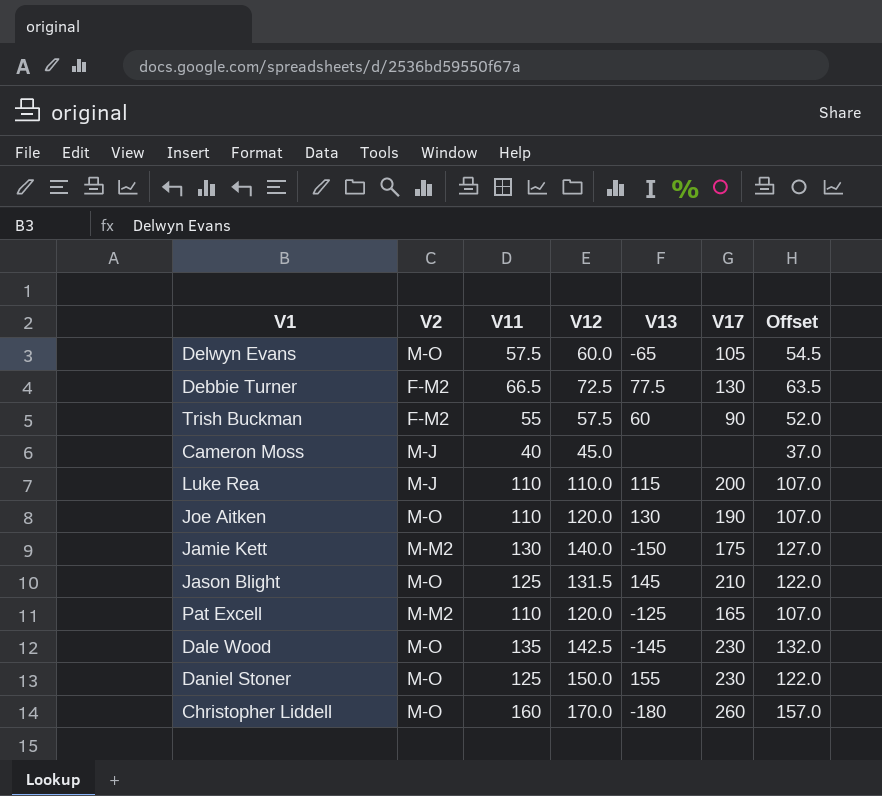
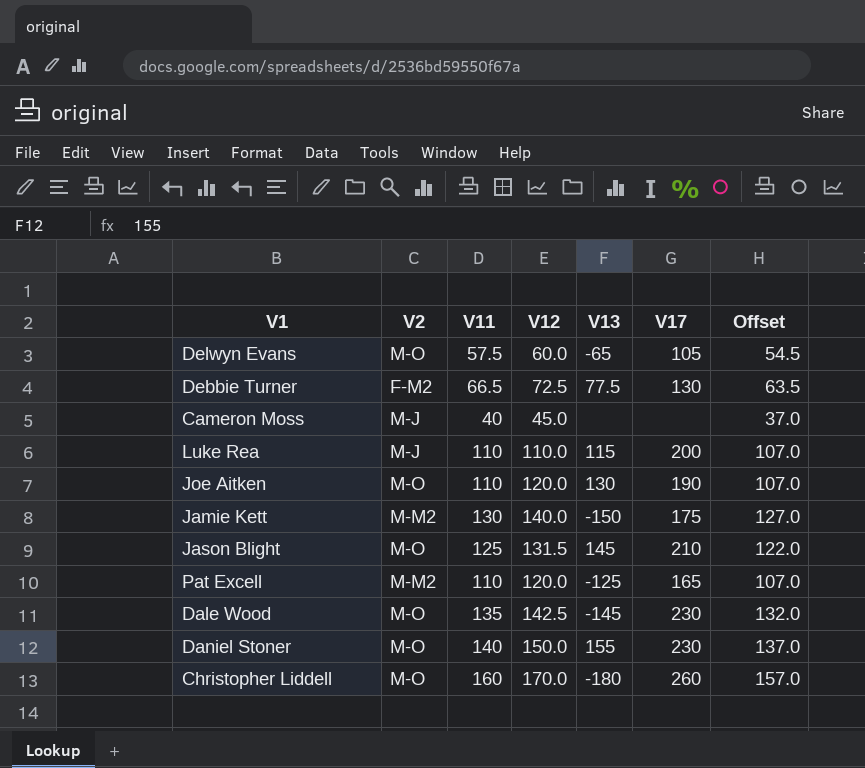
row Trish Buckman: F‐M2 | 55 | 57.5 | 60 | 90 | 52.0 -> none
Daniel Stoner | V11: 125 -> 140
Daniel Stoner | Offset: 122.0 -> 137.0

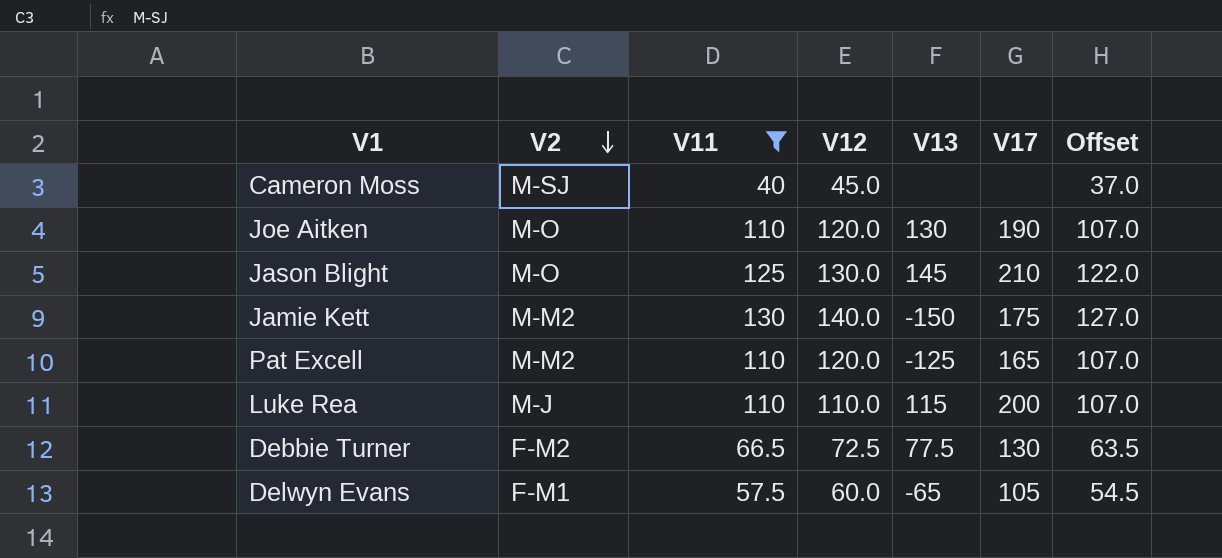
filter: none -> V11 <= 130
row order: none -> V2 descending
Cameron Moss | V2: M‐J -> M‐SJ
Jason Blight | V12: 131.5 -> 130.0
Delwyn Evans | V2: M‐O -> F‐M1

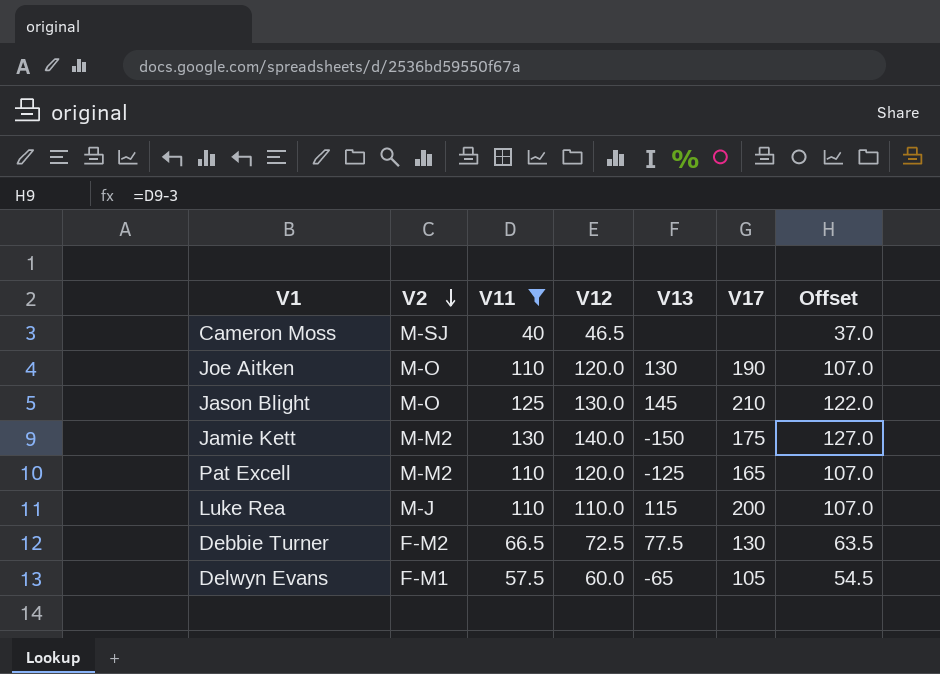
Cameron Moss | V12: 45.0 -> 46.5

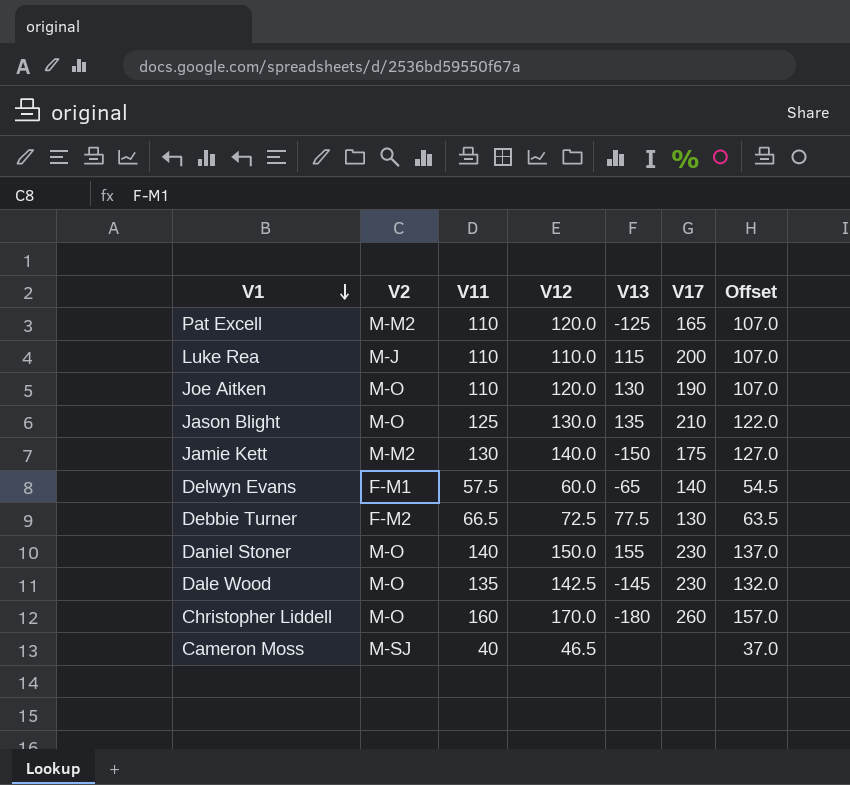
filter: V11 <= 130 -> none
row order: V2 descending -> V1 descending
Jason Blight | V13: 145 -> 135
Delwyn Evans | V17: 105 -> 140

